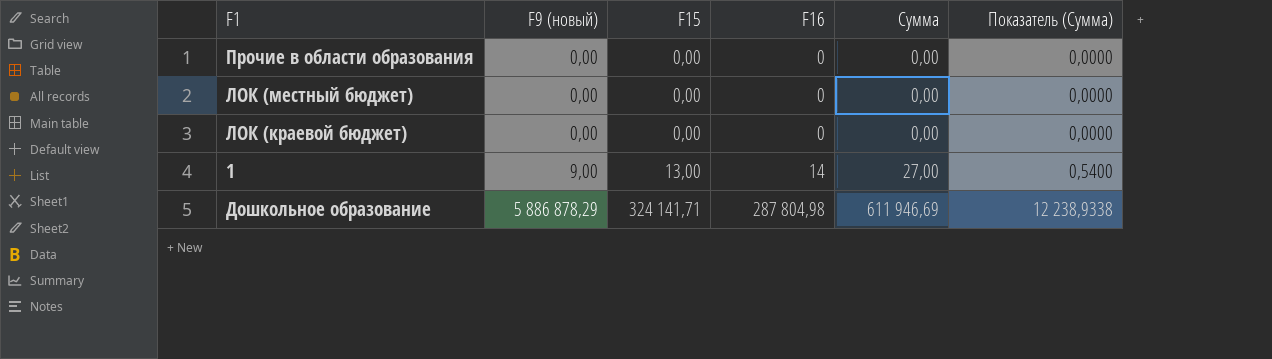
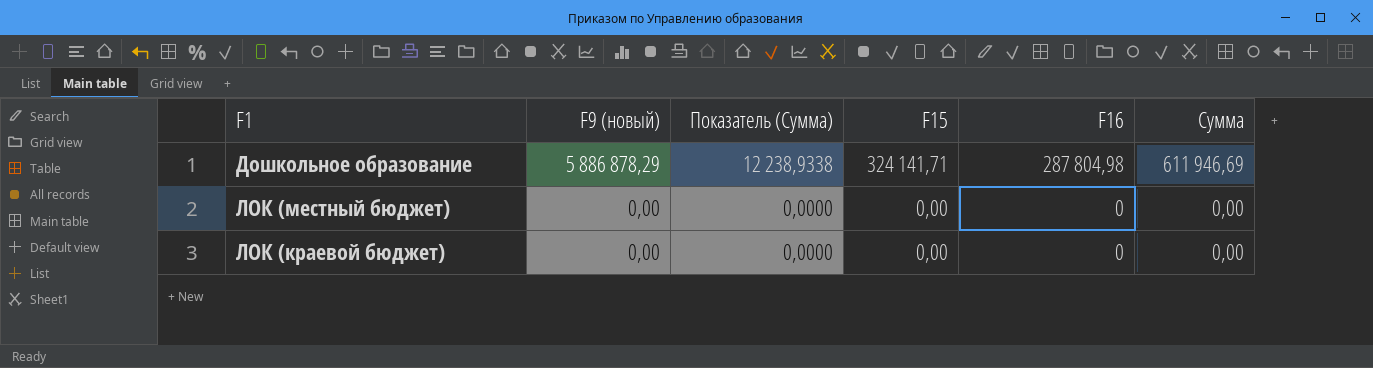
row order: F9 (новый) ascending -> F9 (новый) descending
column Показатель (Сумма) | position: 6 -> 3
row Прочие в области образования: 0,00 | 0,00 | 0 | 0,00 | 0,0000 -> none
row 1: 9,00 | 13,00 | 14 | 27,00 | 0,5400 -> none

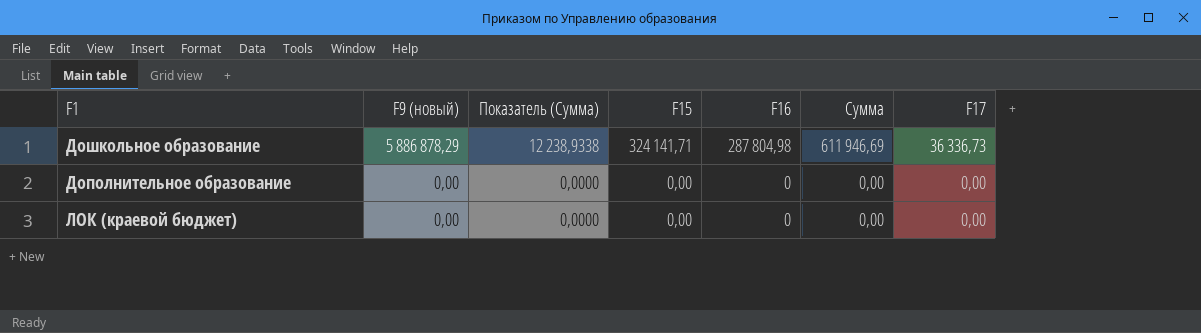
column F17 | position: none -> 7
row ЛОК (местный бюджет): 0,00 | 0,0000 | 0,00 | 0 | 0,00 -> none
row Дополнительное образование: none -> 0,00 | 0,0000 | 0,00 | 0 | 0,00 | 0,00

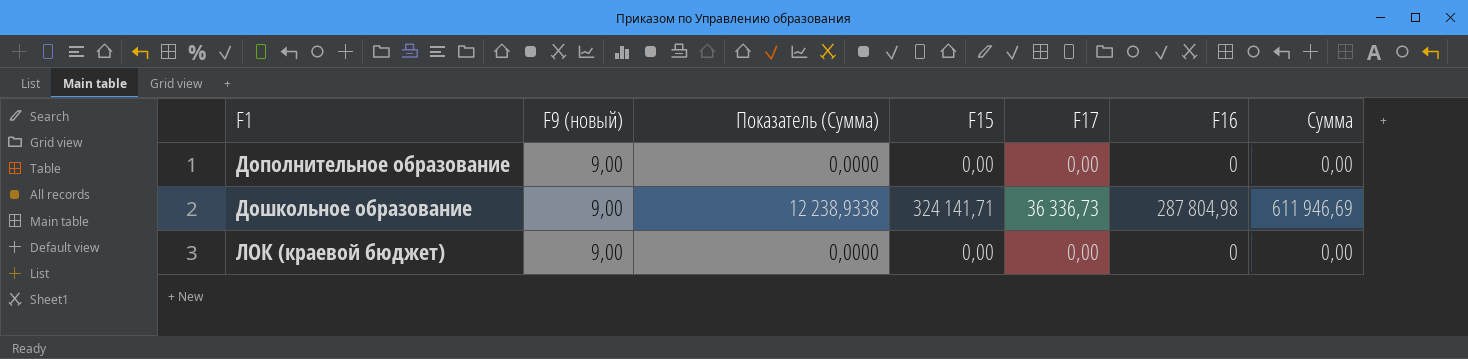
row order: F9 (новый) descending -> F1 ascending
column F17 | position: 7 -> 5
Дополнительное образование | F9 (новый): 0,00 -> 9,00
Дошкольное образование | F9 (новый): 5 886 878,29 -> 9,00
ЛОК (краевой бюджет) | F9 (новый): 0,00 -> 9,00

